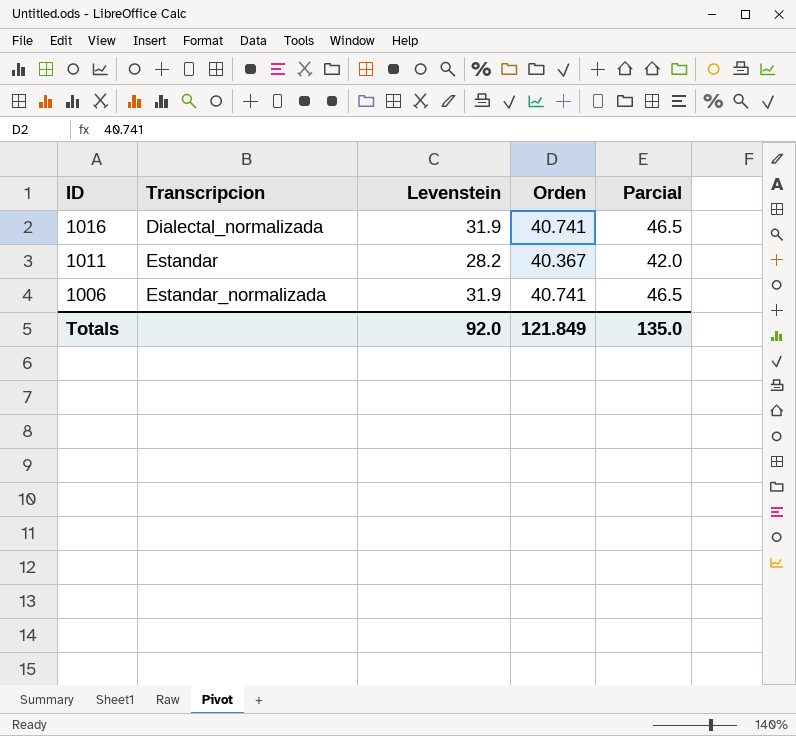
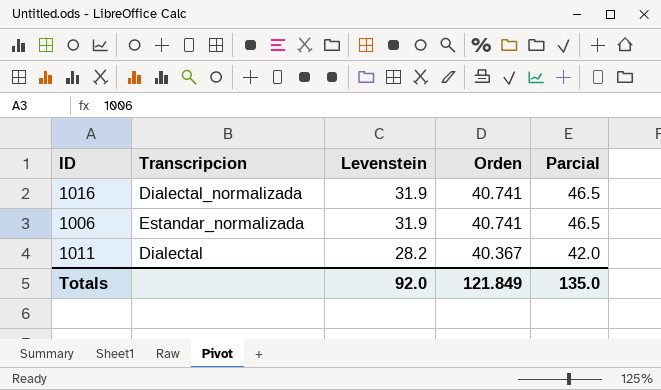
row order: ID descending -> Levenstein descending
1011 | Transcripcion: Estandar -> Dialectal

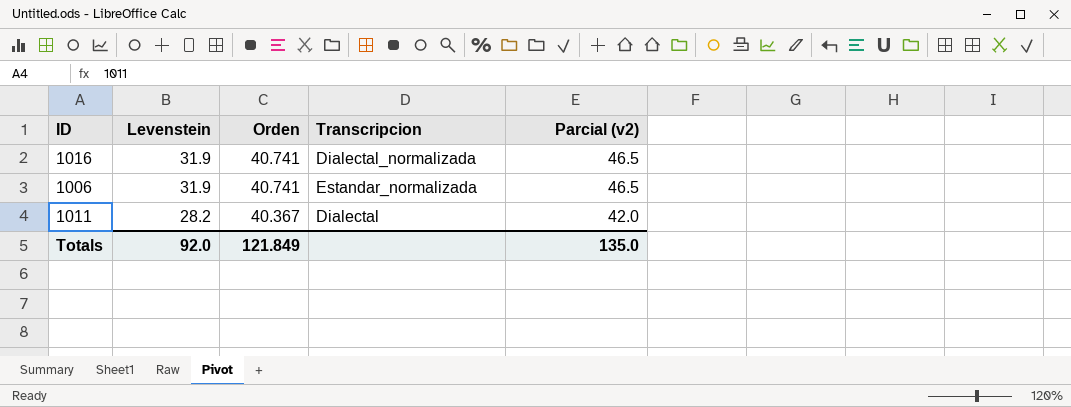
column Transcripcion | position: 2 -> 4
column name: Parcial -> Parcial (v2)

